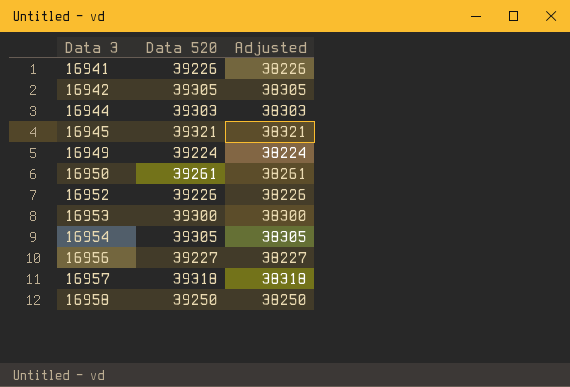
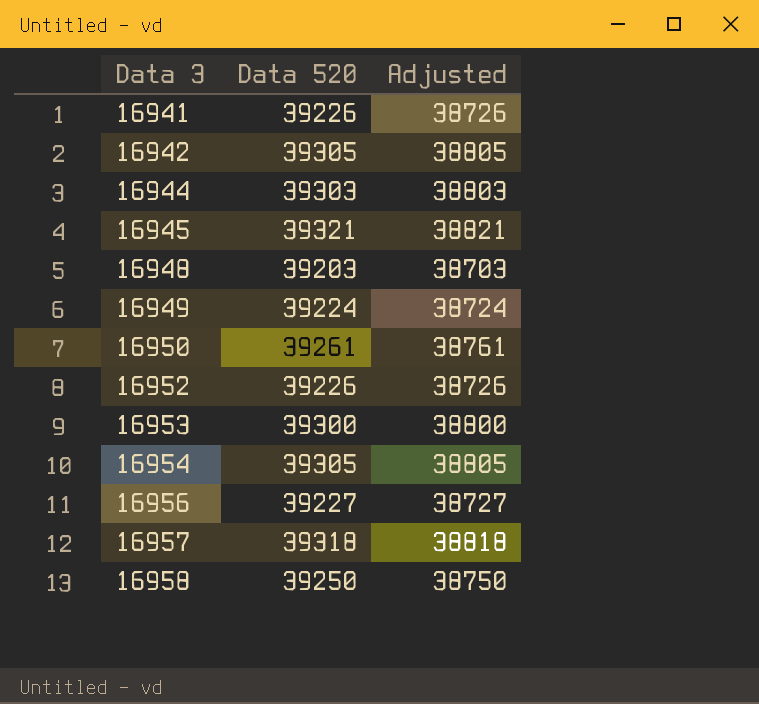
column Adjusted | formula: [Data 520] - 1000 -> [Data 520] - 500
row 16948: none -> 39203 | 38703

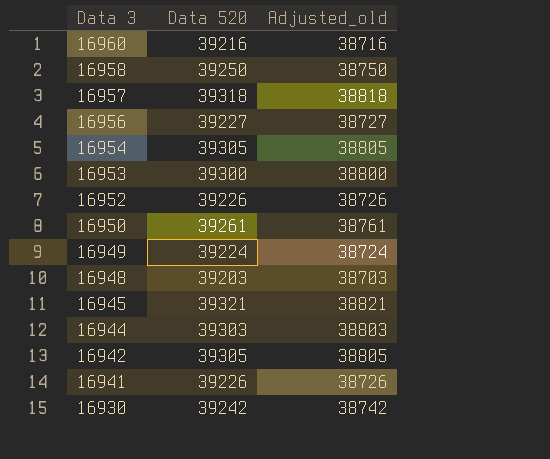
row order: Data 3 ascending -> Data 3 descending
column name: Adjusted -> Adjusted_old
row 16960: none -> 39216 | 38716
row 16930: none -> 39242 | 38742

